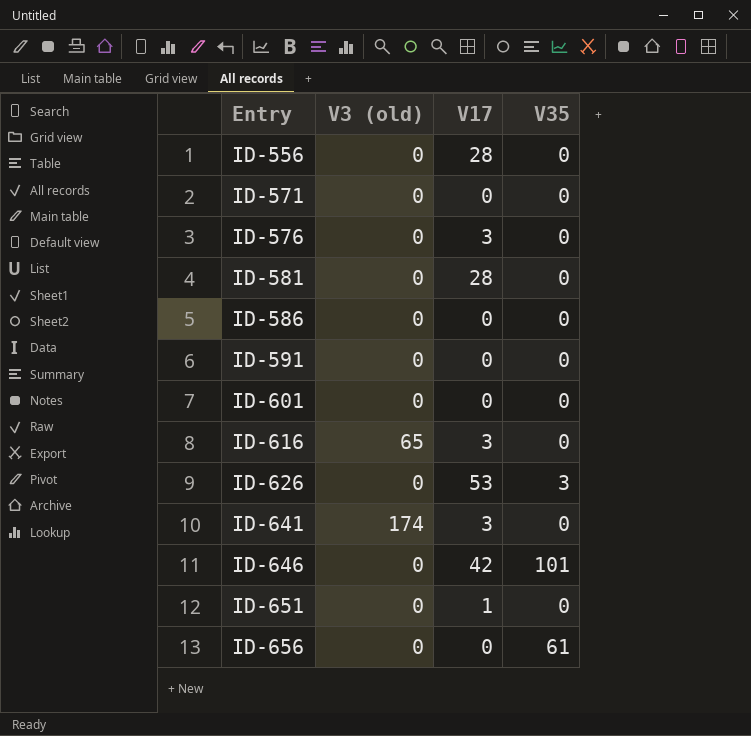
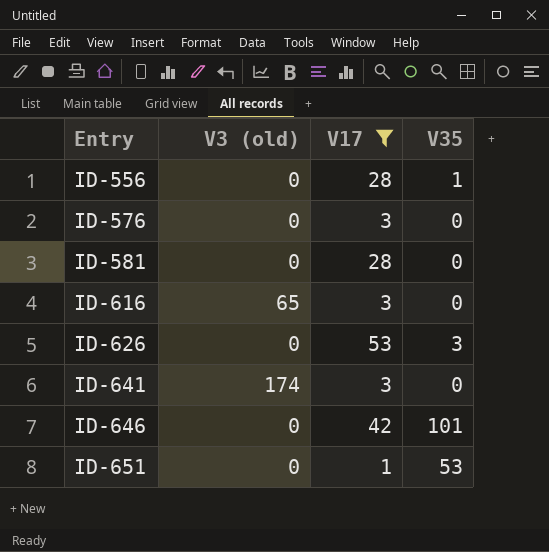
filter: none -> V17 != 0
ID-556 | V35: 0 -> 1
ID-651 | V35: 0 -> 53

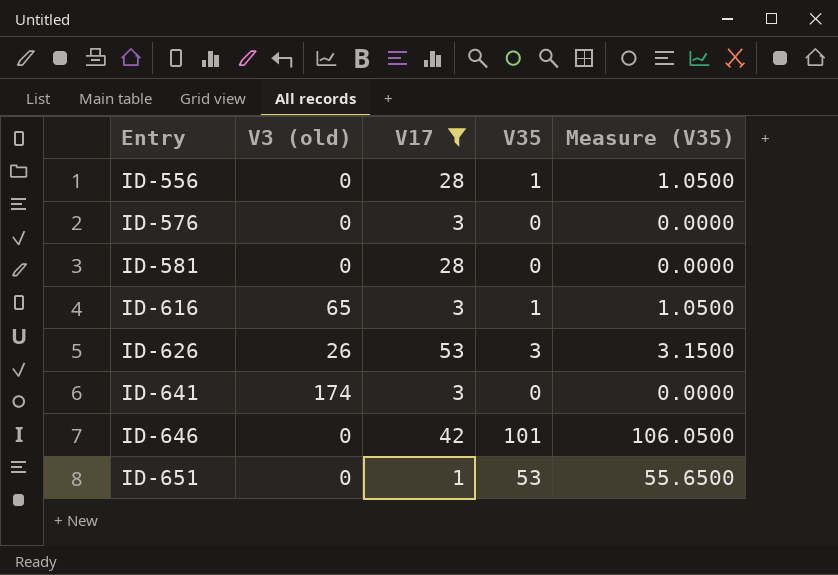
column Measure (V35) | formula: none -> [V35] * 1.05
ID-616 | V35: 0 -> 1
ID-626 | V3 (old): 0 -> 26

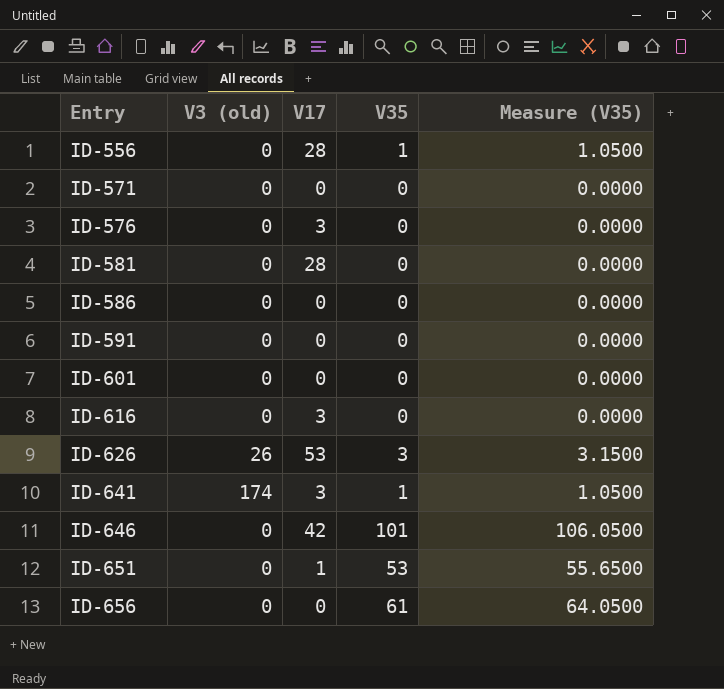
filter: V17 != 0 -> none
ID-616 | V3 (old): 65 -> 0
ID-616 | V35: 1 -> 0
ID-616 | Measure (V35): 1.0500 -> 0.0000
ID-641 | V35: 0 -> 1
ID-641 | Measure (V35): 0.0000 -> 1.0500

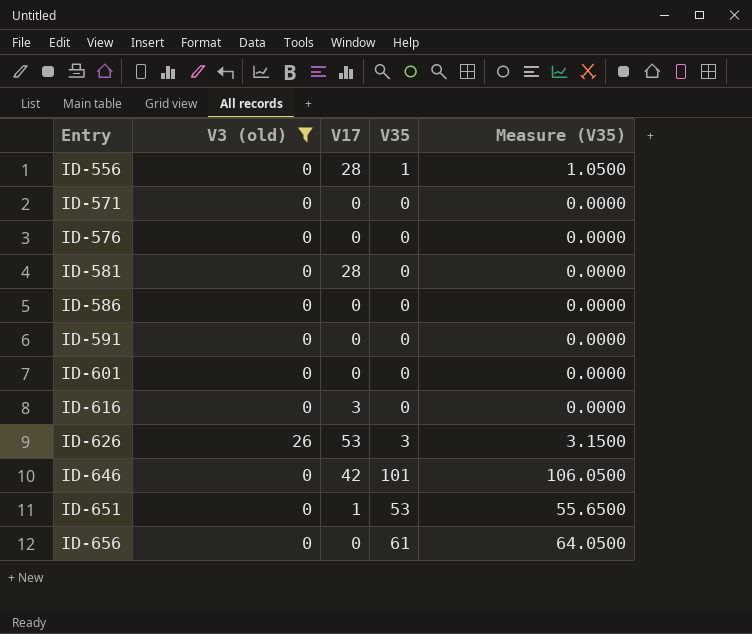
filter: none -> V3 (old) != 174
ID-576 | V17: 3 -> 0

